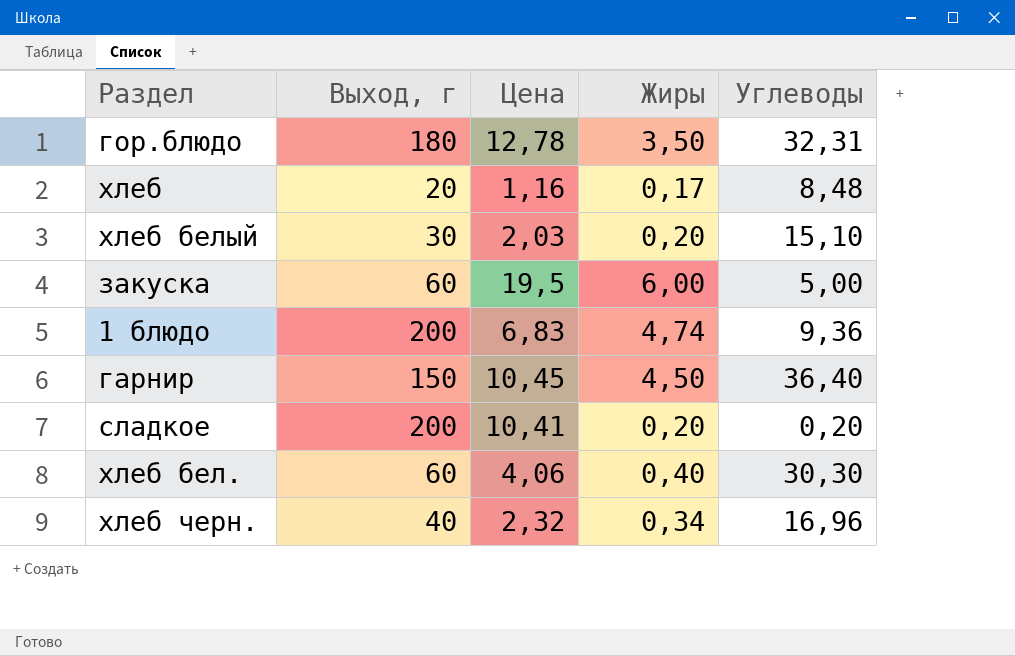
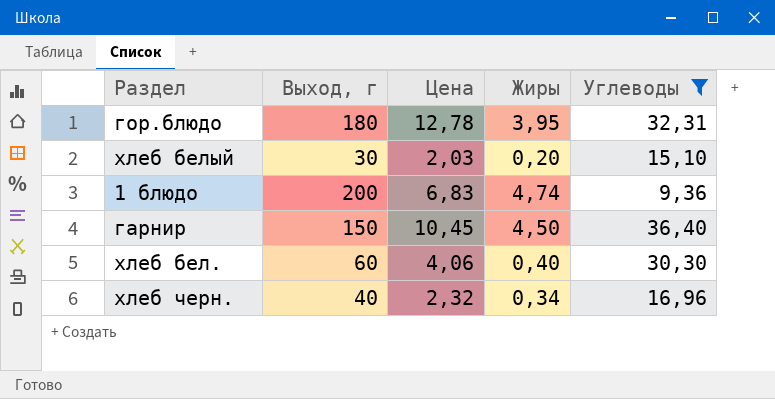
filter: none -> Углеводы >= 9,36
гор.блюдо | Жиры: 3,50 -> 3,95

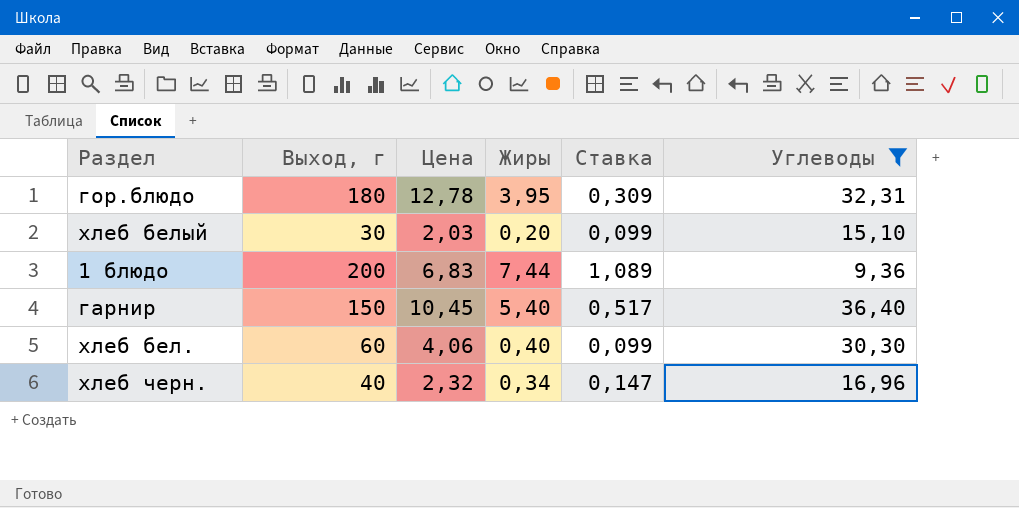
column Ставка | formula: none -> [Жиры] / [Цена]
1 блюдо | Жиры: 4,74 -> 7,44
гарнир | Жиры: 4,50 -> 5,40

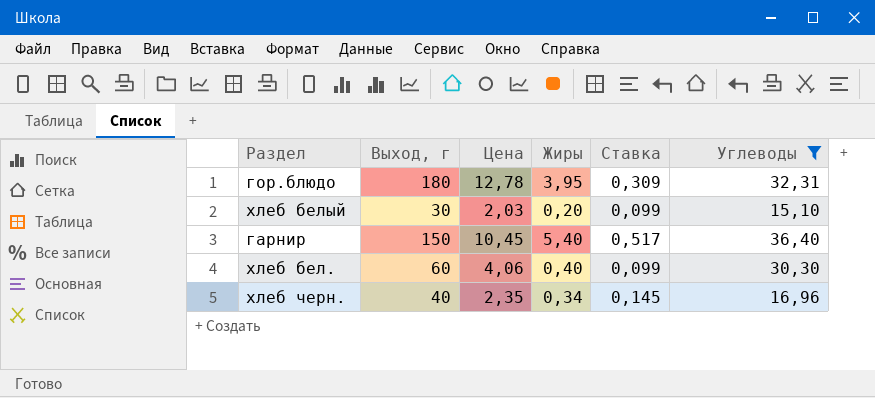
row 1 блюдо: 200 | 6,83 | 7,44 | 1,089 | 9,36 -> none
хлеб черн. | Цена: 2,32 -> 2,35
хлеб черн. | Ставка: 0,147 -> 0,145

